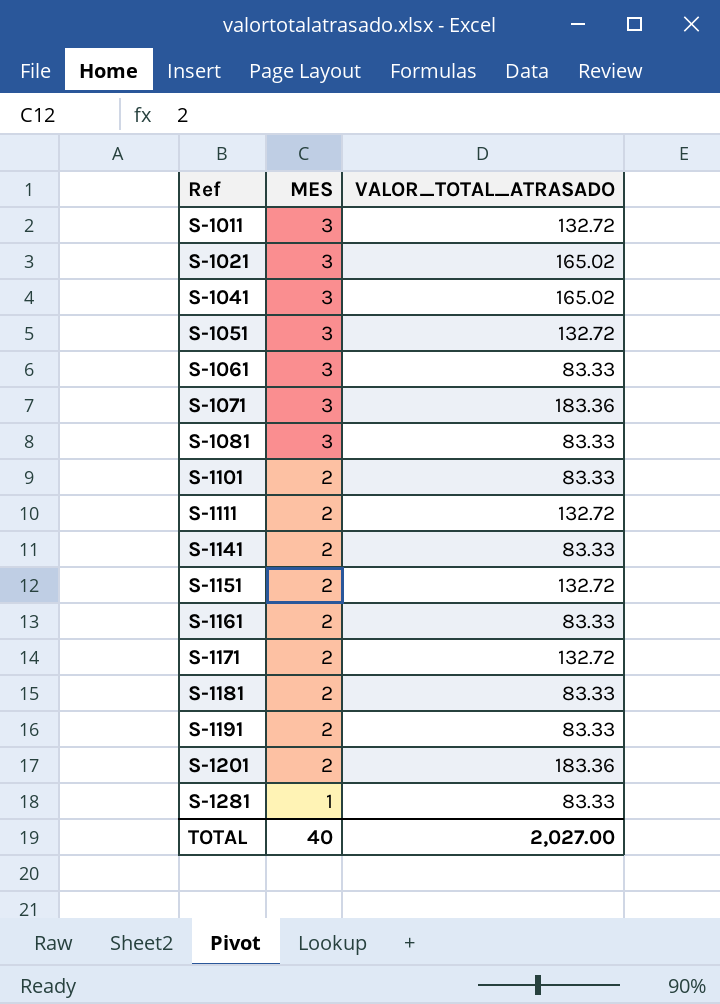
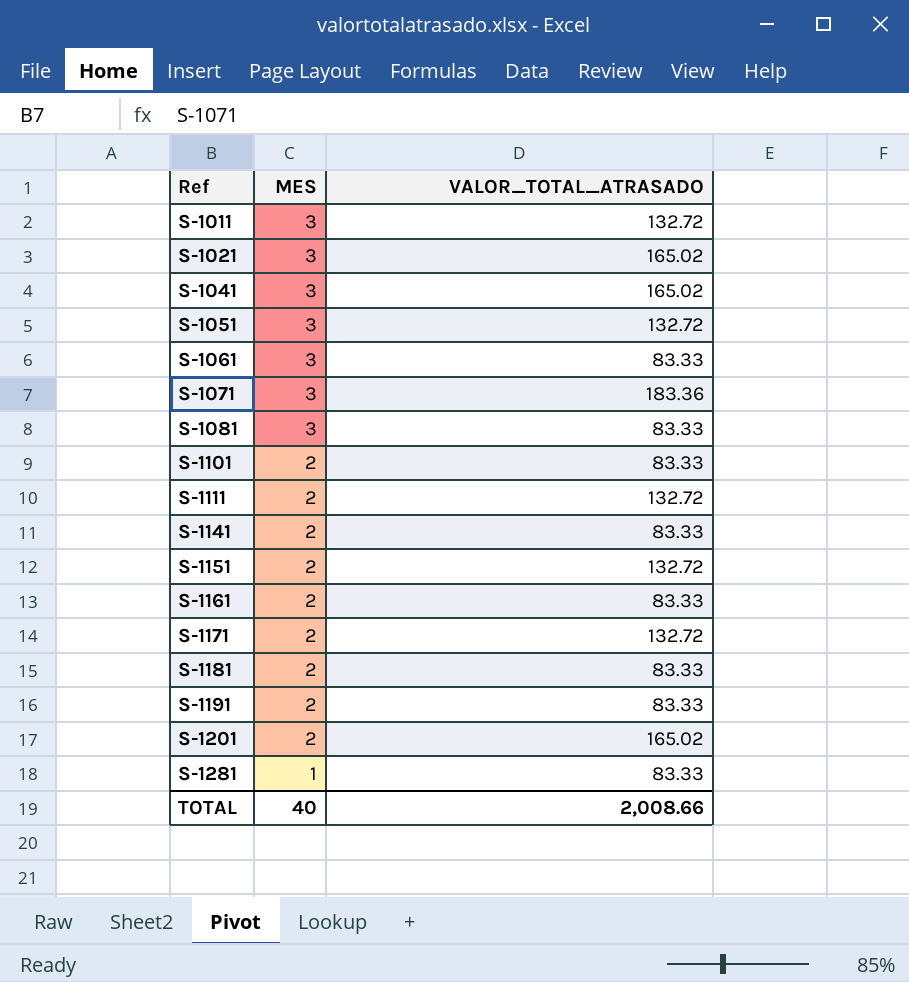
S-1201 | VALOR_TOTAL_ATRASADO: 183.36 -> 165.02
TOTAL | VALOR_TOTAL_ATRASADO: 2,027.00 -> 2,008.66

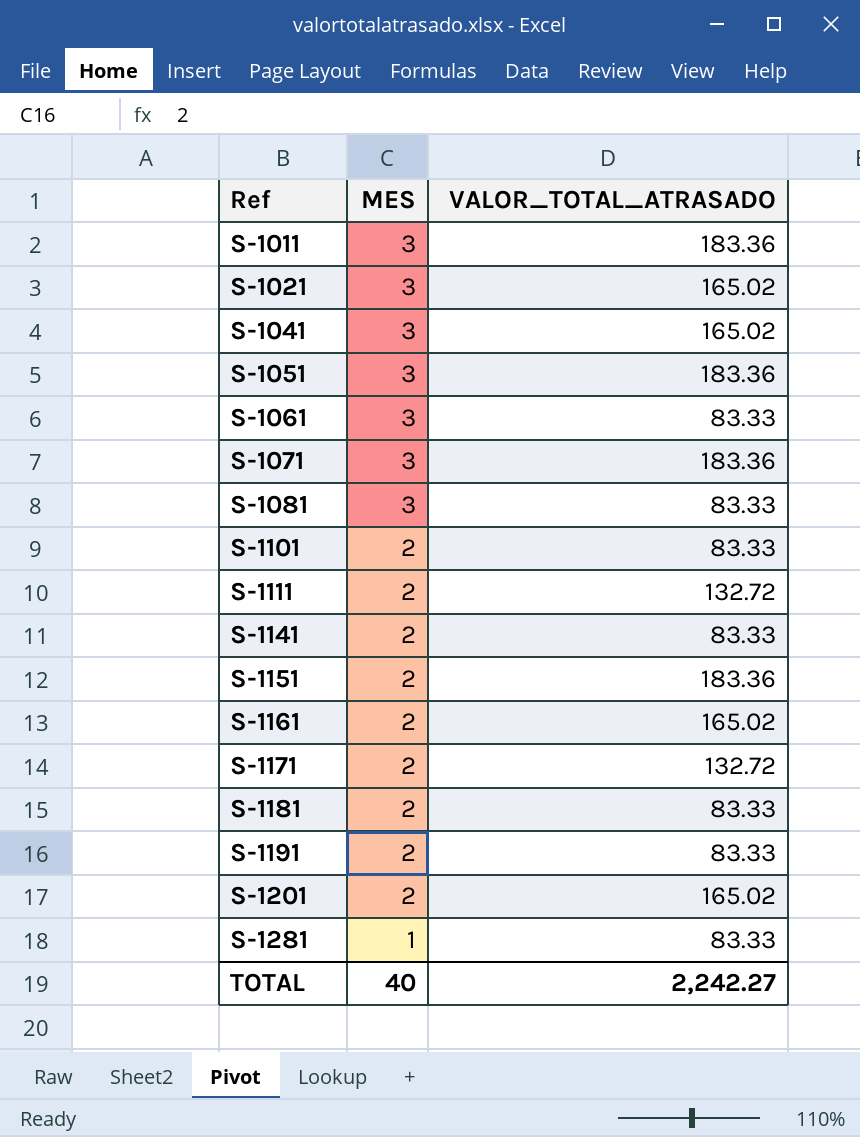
S-1011 | VALOR_TOTAL_ATRASADO: 132.72 -> 183.36
S-1051 | VALOR_TOTAL_ATRASADO: 132.72 -> 183.36
S-1151 | VALOR_TOTAL_ATRASADO: 132.72 -> 183.36
S-1161 | VALOR_TOTAL_ATRASADO: 83.33 -> 165.02
TOTAL | VALOR_TOTAL_ATRASADO: 2,008.66 -> 2,242.27

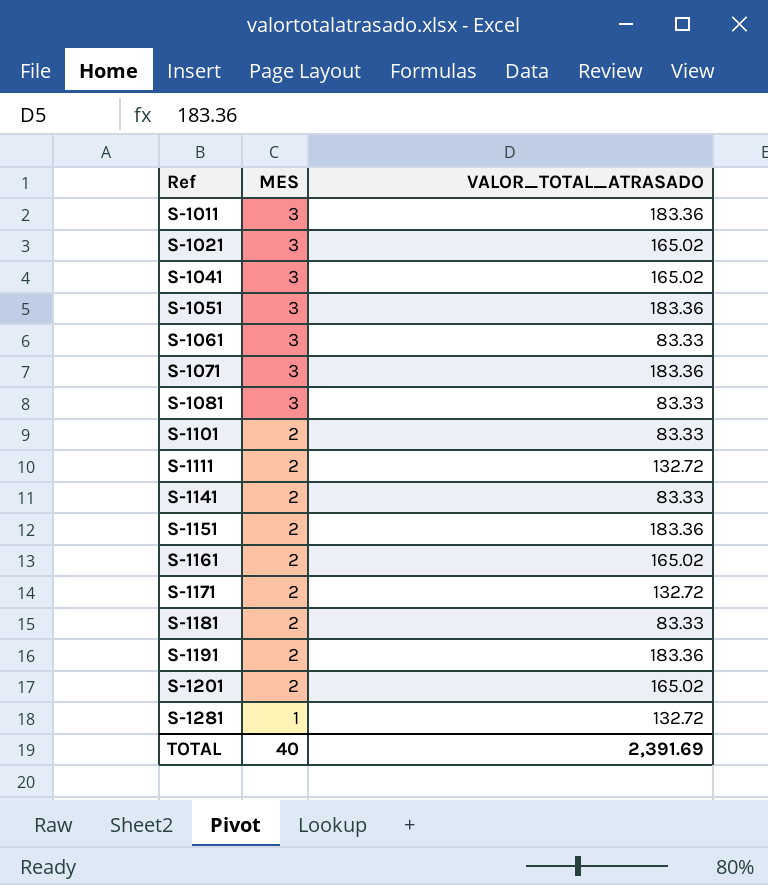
S-1191 | VALOR_TOTAL_ATRASADO: 83.33 -> 183.36
S-1281 | VALOR_TOTAL_ATRASADO: 83.33 -> 132.72
TOTAL | VALOR_TOTAL_ATRASADO: 2,242.27 -> 2,391.69

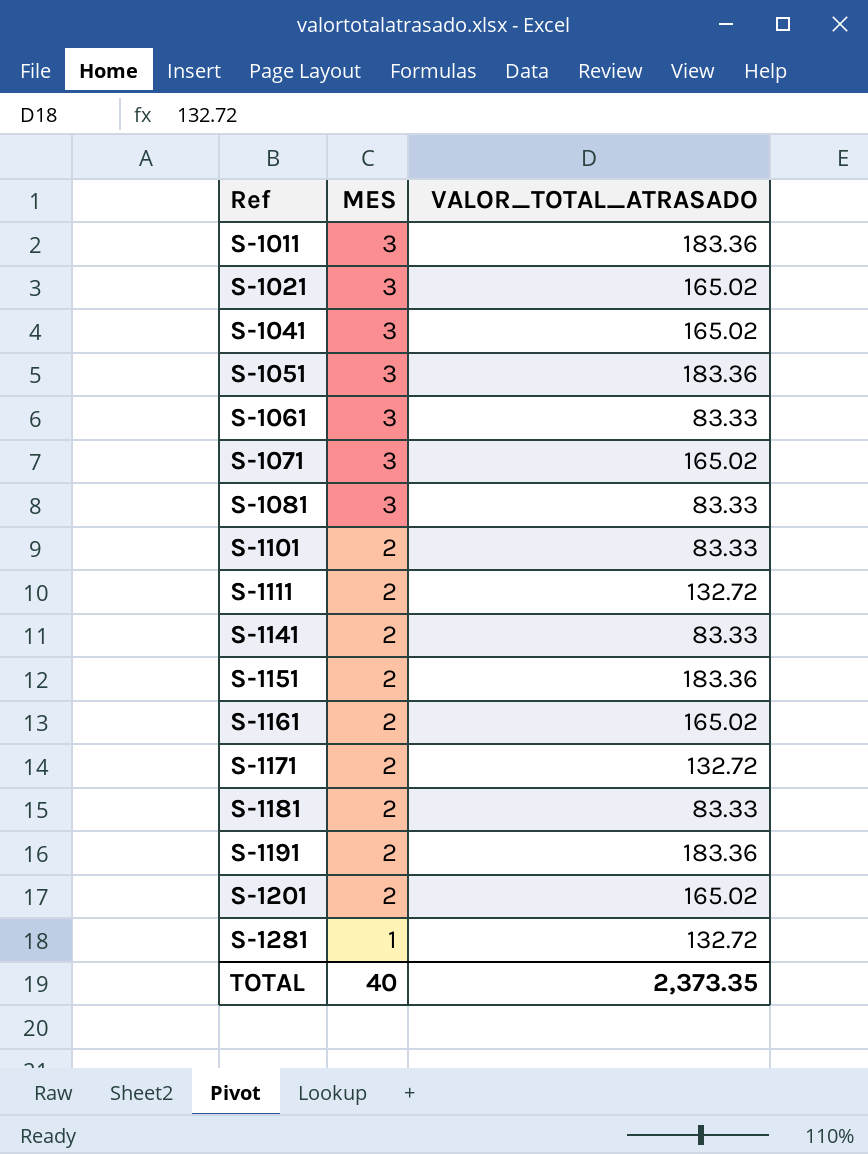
S-1071 | VALOR_TOTAL_ATRASADO: 183.36 -> 165.02
TOTAL | VALOR_TOTAL_ATRASADO: 2,391.69 -> 2,373.35

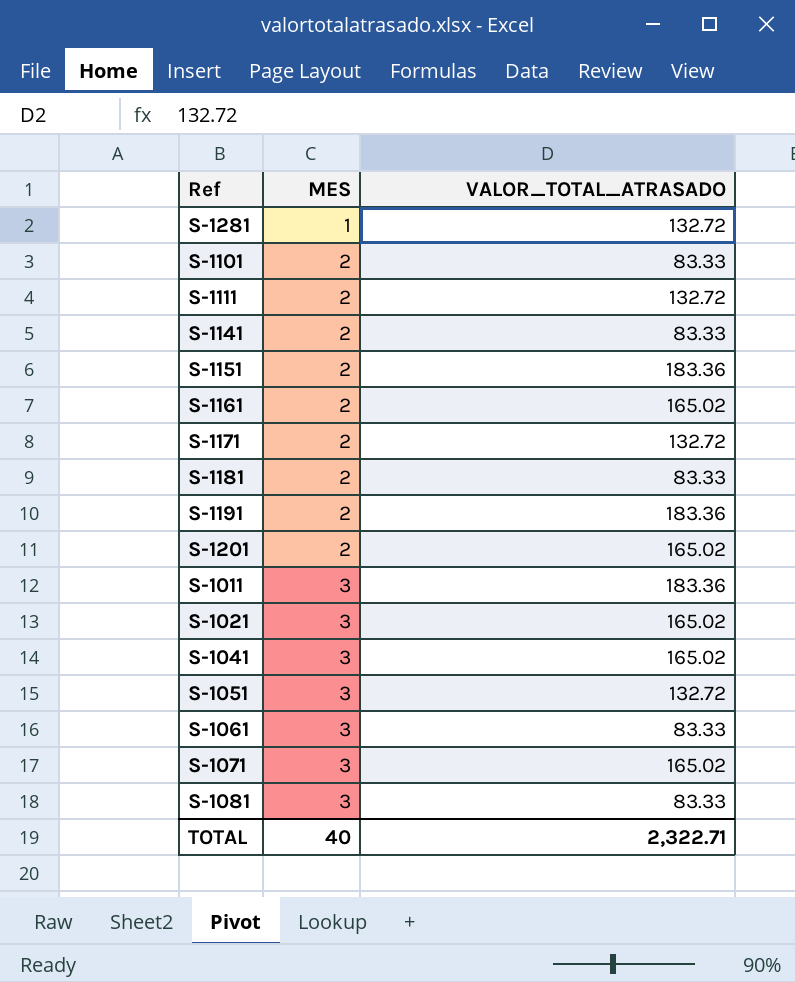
row order: Ref ascending -> MES ascending
S-1051 | VALOR_TOTAL_ATRASADO: 183.36 -> 132.72
TOTAL | VALOR_TOTAL_ATRASADO: 2,373.35 -> 2,322.71

